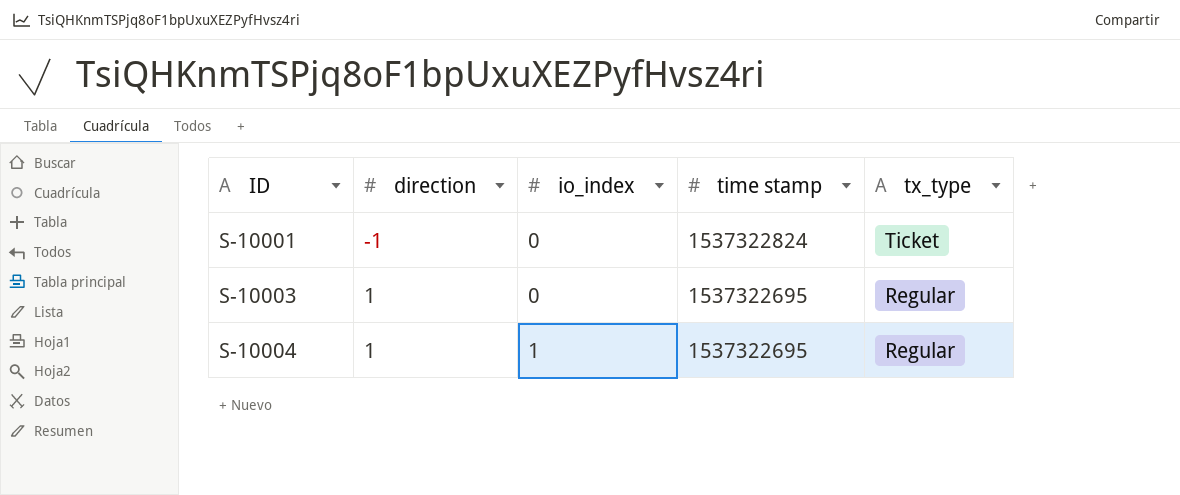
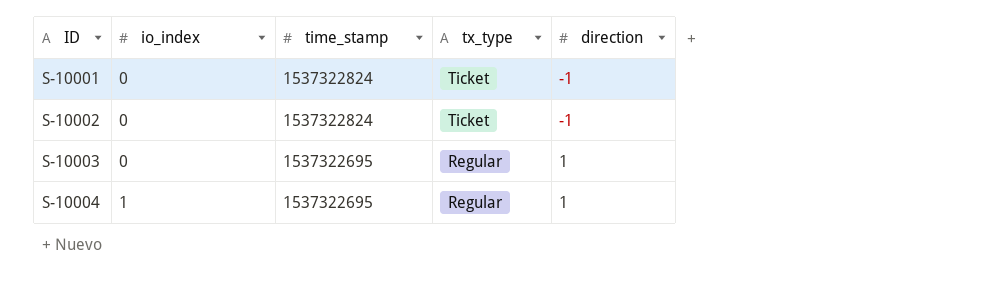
column name: time stamp -> time_stamp
column direction | position: 2 -> 5
row S-10002: none -> 0 | 1537322824 | Ticket | -1

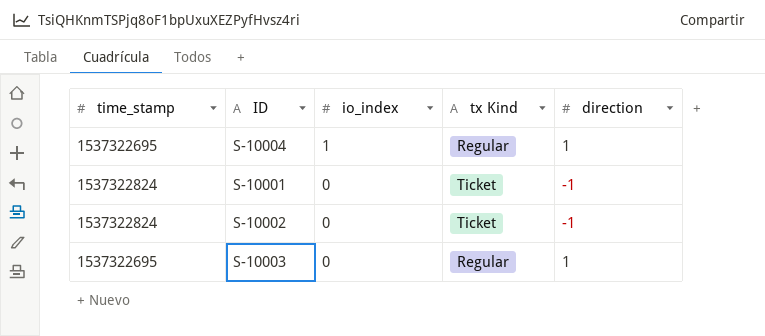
row order: ID ascending -> io_index descending
column time_stamp | position: 3 -> 1
column name: tx_type -> tx Kind

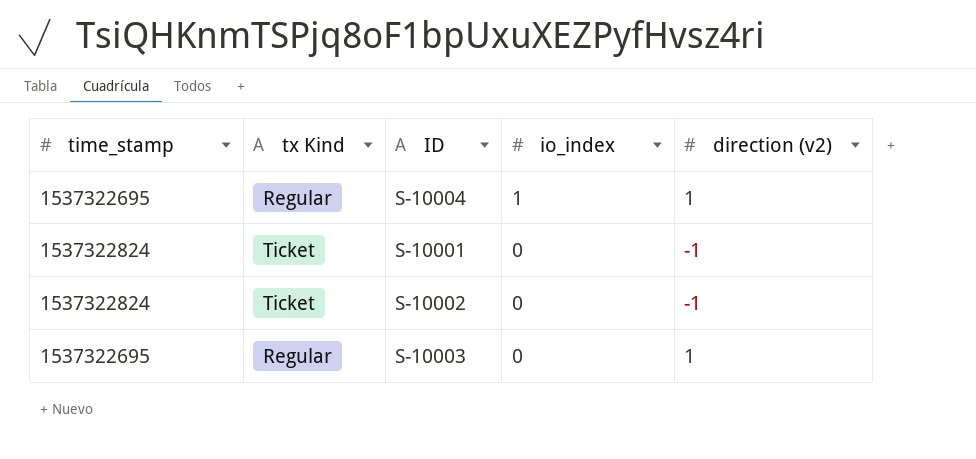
column tx Kind | position: 4 -> 2
column name: direction -> direction (v2)

